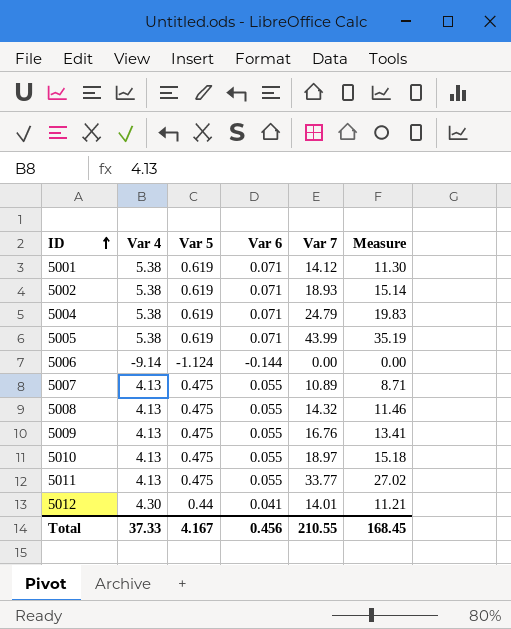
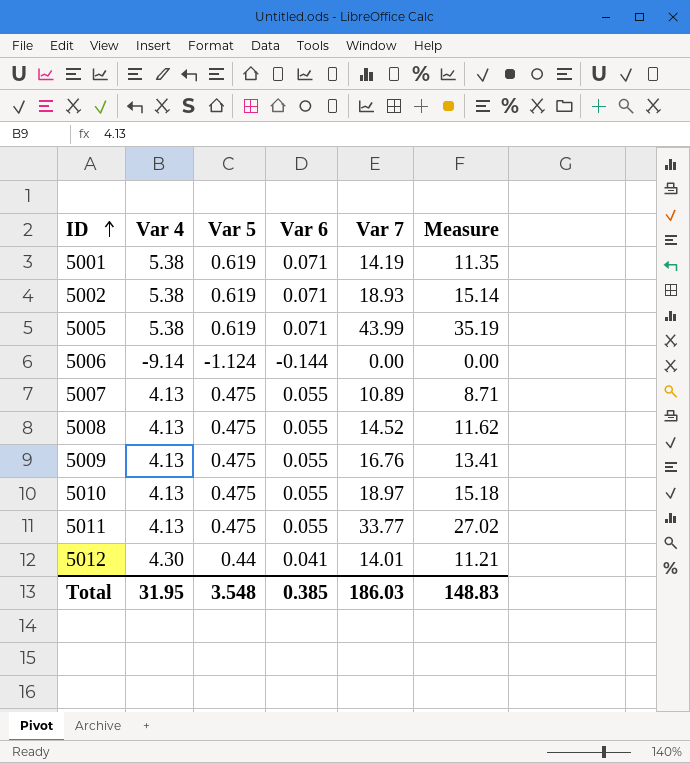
row 5004: 5.38 | 0.619 | 0.071 | 24.79 | 19.83 -> none
5001 | Var 7: 14.12 -> 14.19
5001 | Measure: 11.30 -> 11.35
5008 | Var 7: 14.32 -> 14.52
5008 | Measure: 11.46 -> 11.62
Total | Var 4: 37.33 -> 31.95
Total | Var 5: 4.167 -> 3.548
Total | Var 6: 0.456 -> 0.385
Total | Var 7: 210.55 -> 186.03
Total | Measure: 168.45 -> 148.83

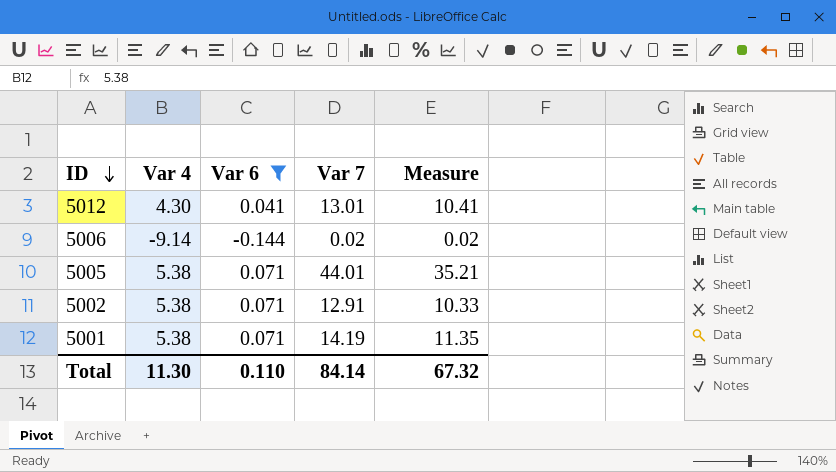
filter: none -> Var 6 != 0.055
row order: ID ascending -> ID descending
column Var 5 | position: 3 -> none
5012 | Var 7: 14.01 -> 13.01
5012 | Measure: 11.21 -> 10.41
5006 | Var 7: 0.00 -> 0.02
5006 | Measure: 0.00 -> 0.02
5005 | Var 7: 43.99 -> 44.01
5005 | Measure: 35.19 -> 35.21
5002 | Var 7: 18.93 -> 12.91
5002 | Measure: 15.14 -> 10.33
Total | Var 4: 31.95 -> 11.30
Total | Var 6: 0.385 -> 0.110
Total | Var 7: 186.03 -> 84.14
Total | Measure: 148.83 -> 67.32

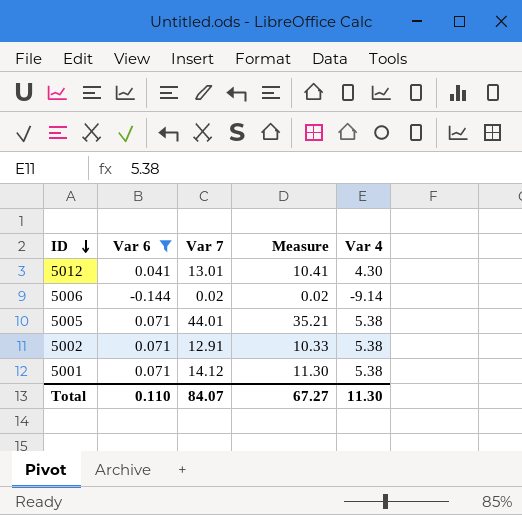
column Var 4 | position: 2 -> 5
5001 | Var 7: 14.19 -> 14.12
5001 | Measure: 11.35 -> 11.30
Total | Var 7: 84.14 -> 84.07
Total | Measure: 67.32 -> 67.27

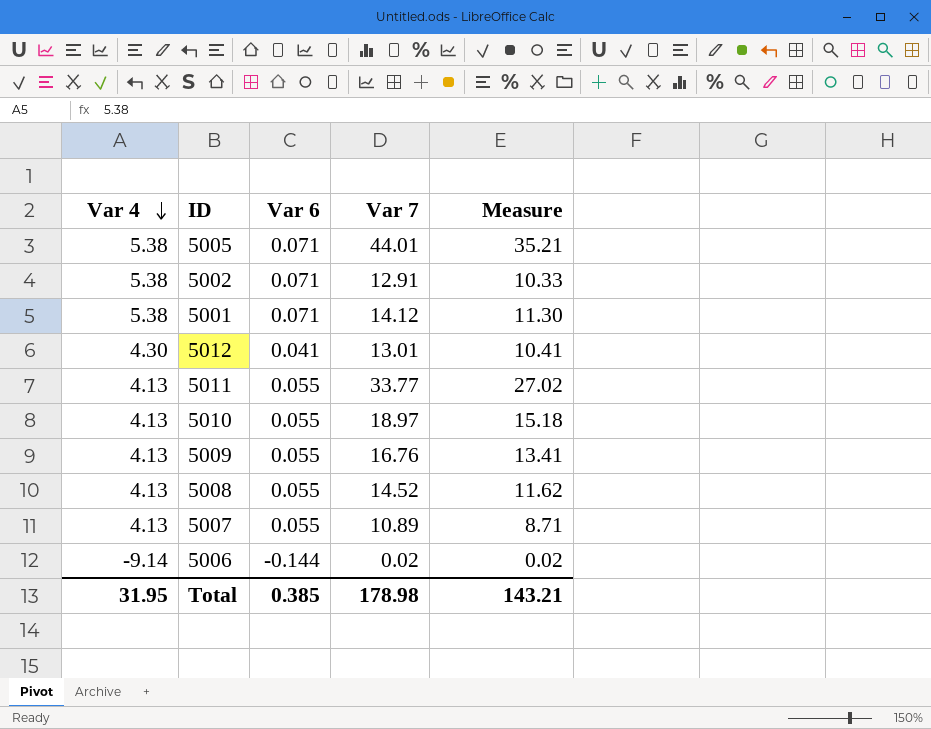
filter: Var 6 != 0.055 -> none
row order: ID descending -> Var 4 descending
column Var 4 | position: 5 -> 1
Total | Var 4: 11.30 -> 31.95
Total | Var 6: 0.110 -> 0.385
Total | Var 7: 84.07 -> 178.98
Total | Measure: 67.27 -> 143.21

